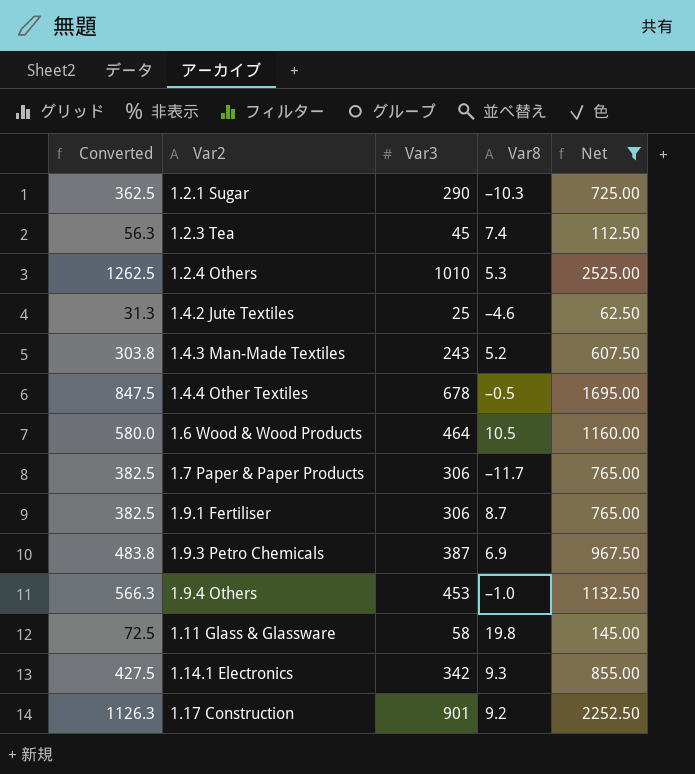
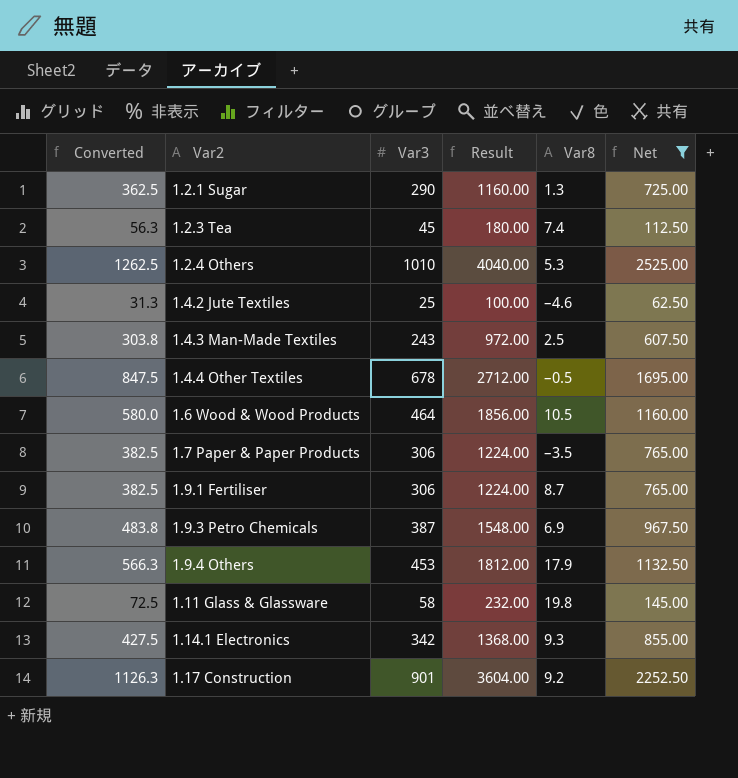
column Result | formula: none -> [Var3] * 4
1.2.1 Sugar | Var8: –10.3 -> 1.3
1.4.3 Man-Made Textiles | Var8: 5.2 -> 2.5
1.7 Paper & Paper Products | Var8: –11.7 -> –3.5
1.9.4 Others | Var8: –1.0 -> 17.9

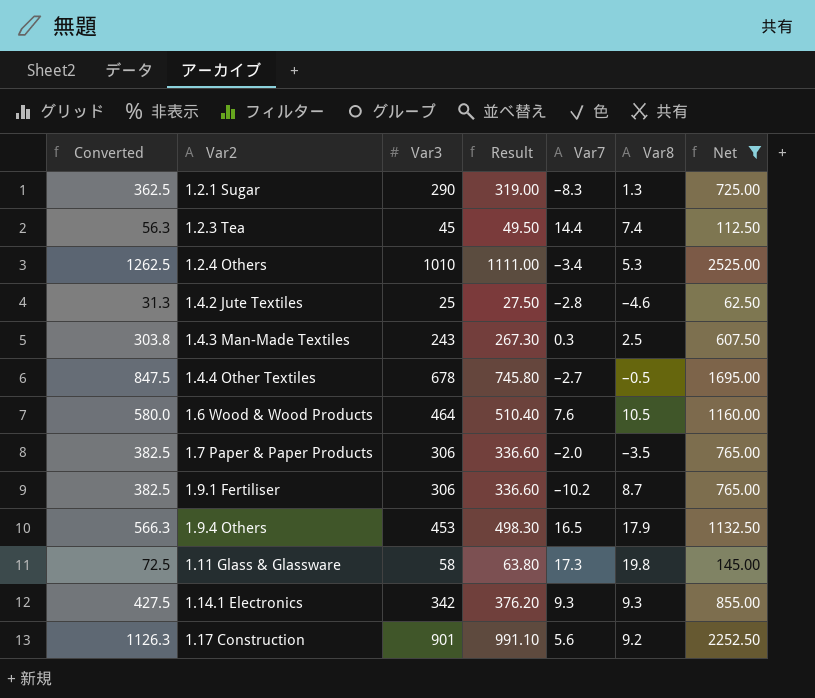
column Result | formula: [Var3] * 4 -> [Var3] * 1.1
column Var7 | position: none -> 5
row 1.9.3 Petro Chemicals: 483.8 | 387 | 1548.00 | 6.9 | 967.50 -> none

